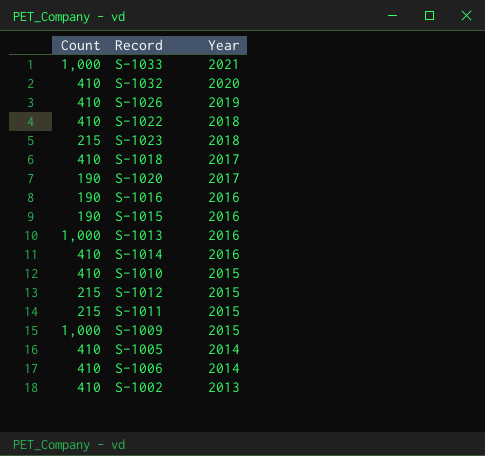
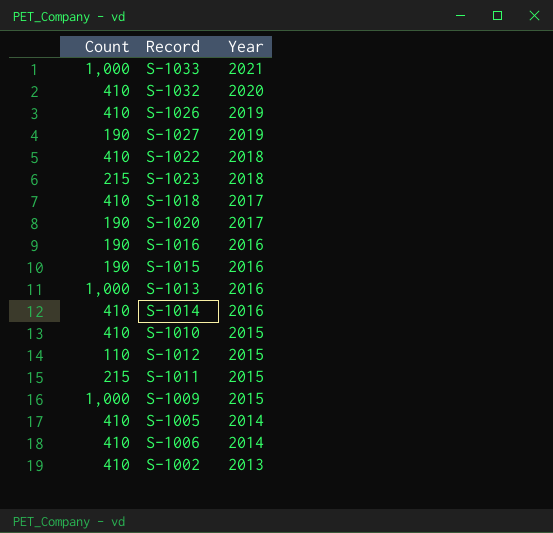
row S-1027: none -> 190 | 2019
S-1012 | Count: 215 -> 110

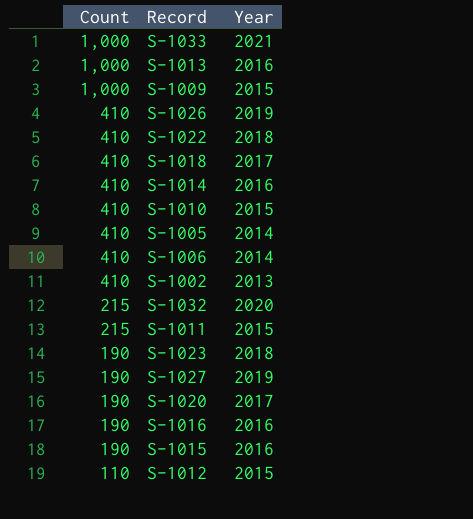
row order: Year descending -> Count descending
S-1032 | Count: 410 -> 215
S-1023 | Count: 215 -> 190

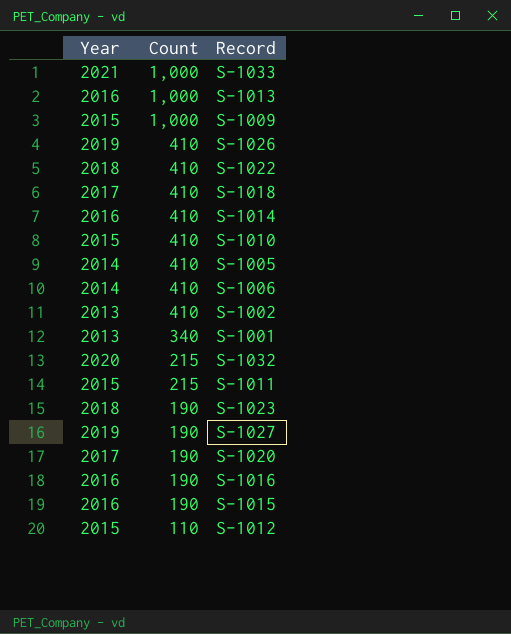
column Year | position: 3 -> 1
row S-1001: none -> 2013 | 340

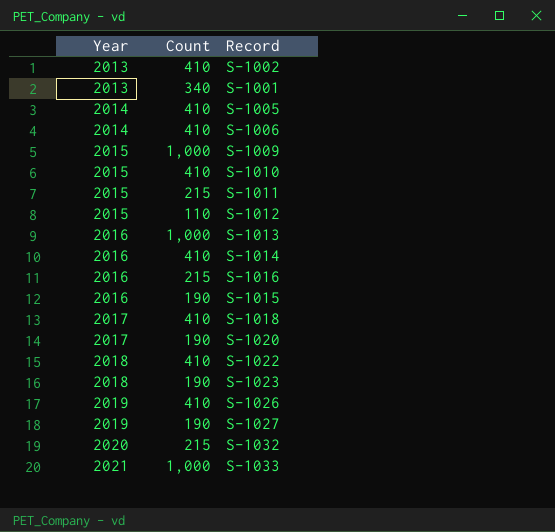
row order: Count descending -> Year ascending
S-1016 | Count: 190 -> 215

